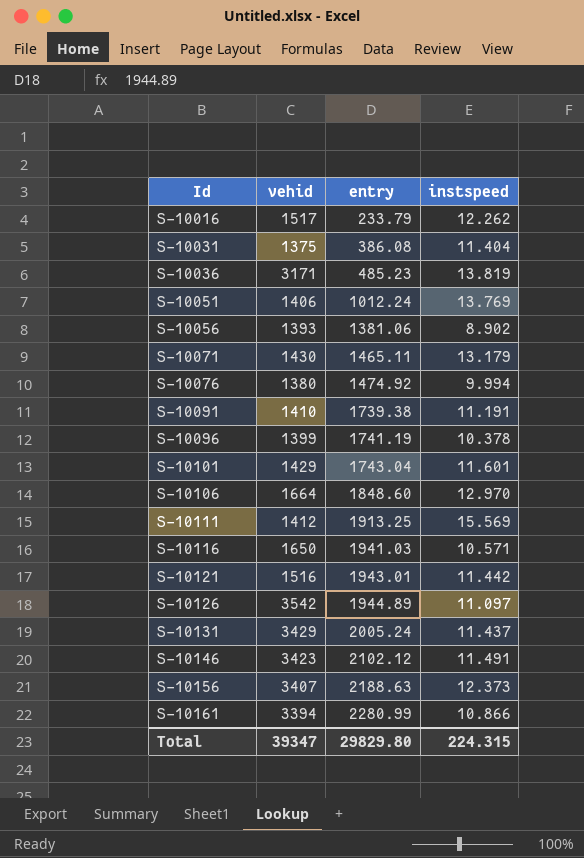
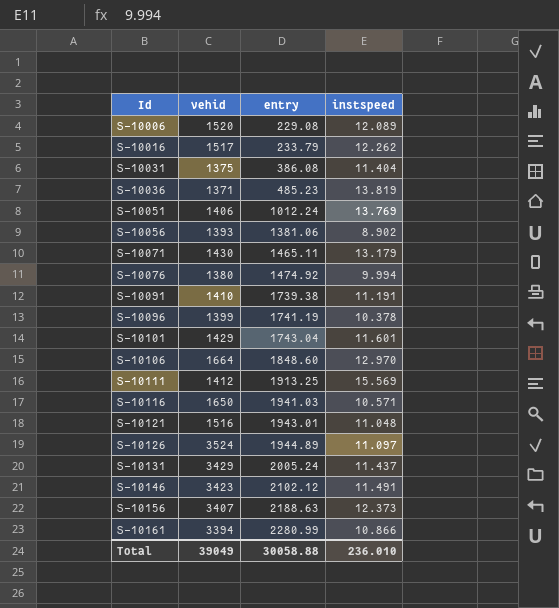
row S-10006: none -> 1520 | 229.08 | 12.089
S-10036 | vehid: 3171 -> 1371
S-10121 | instspeed: 11.442 -> 11.048
S-10126 | vehid: 3542 -> 3524
Total | vehid: 39347 -> 39049
Total | entry: 29829.80 -> 30058.88
Total | instspeed: 224.315 -> 236.010

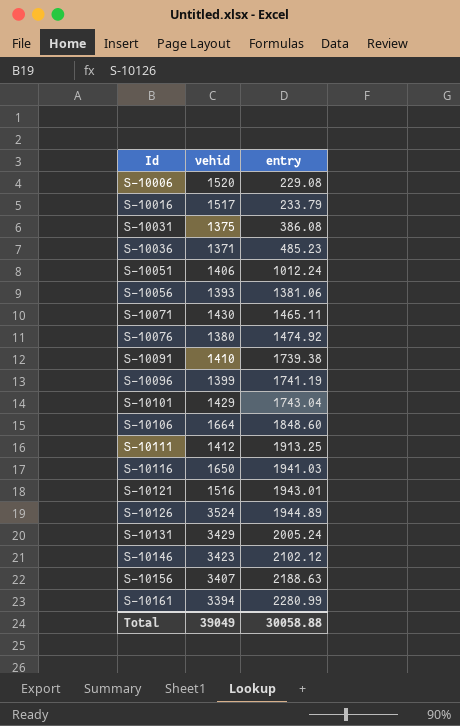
column instspeed | position: 4 -> none

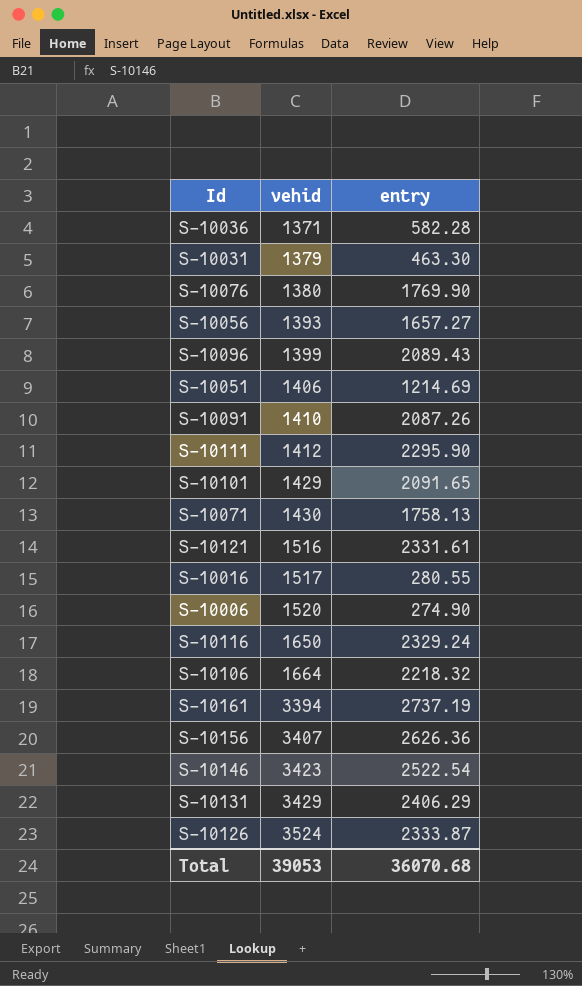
row order: Id ascending -> vehid ascending
S-10036 | entry: 485.23 -> 582.28
S-10031 | vehid: 1375 -> 1379
S-10031 | entry: 386.08 -> 463.30
S-10076 | entry: 1474.92 -> 1769.90
S-10056 | entry: 1381.06 -> 1657.27
S-10096 | entry: 1741.19 -> 2089.43
S-10051 | entry: 1012.24 -> 1214.69
S-10091 | entry: 1739.38 -> 2087.26
S-10111 | entry: 1913.25 -> 2295.90
S-10101 | entry: 1743.04 -> 2091.65
S-10071 | entry: 1465.11 -> 1758.13
S-10121 | entry: 1943.01 -> 2331.61
S-10016 | entry: 233.79 -> 280.55
S-10006 | entry: 229.08 -> 274.90
S-10116 | entry: 1941.03 -> 2329.24
S-10106 | entry: 1848.60 -> 2218.32
S-10161 | entry: 2280.99 -> 2737.19
S-10156 | entry: 2188.63 -> 2626.36
S-10146 | entry: 2102.12 -> 2522.54
S-10131 | entry: 2005.24 -> 2406.29
S-10126 | entry: 1944.89 -> 2333.87
Total | vehid: 39049 -> 39053
Total | entry: 30058.88 -> 36070.68

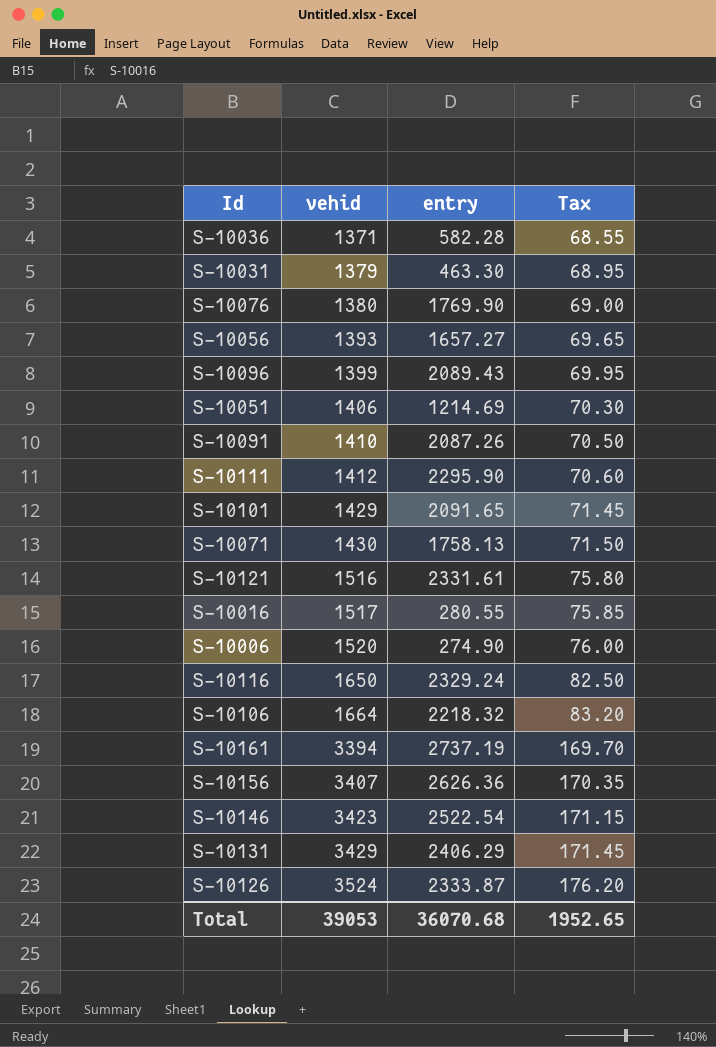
column Tax | formula: none -> [vehid] * 0.05

